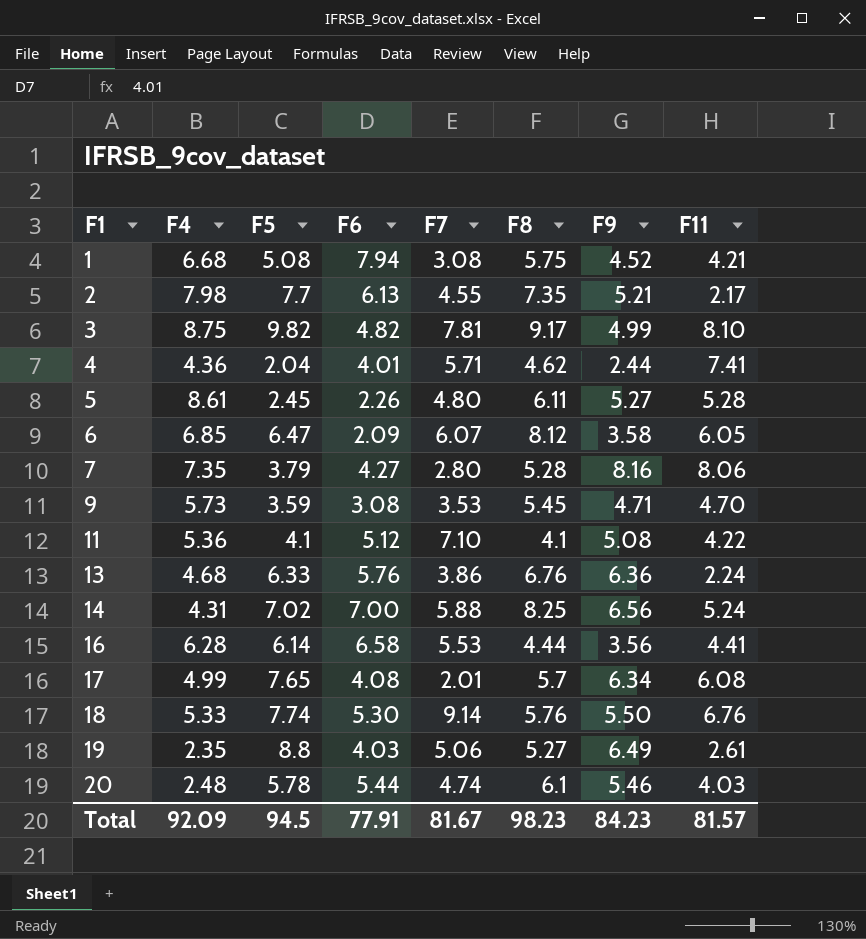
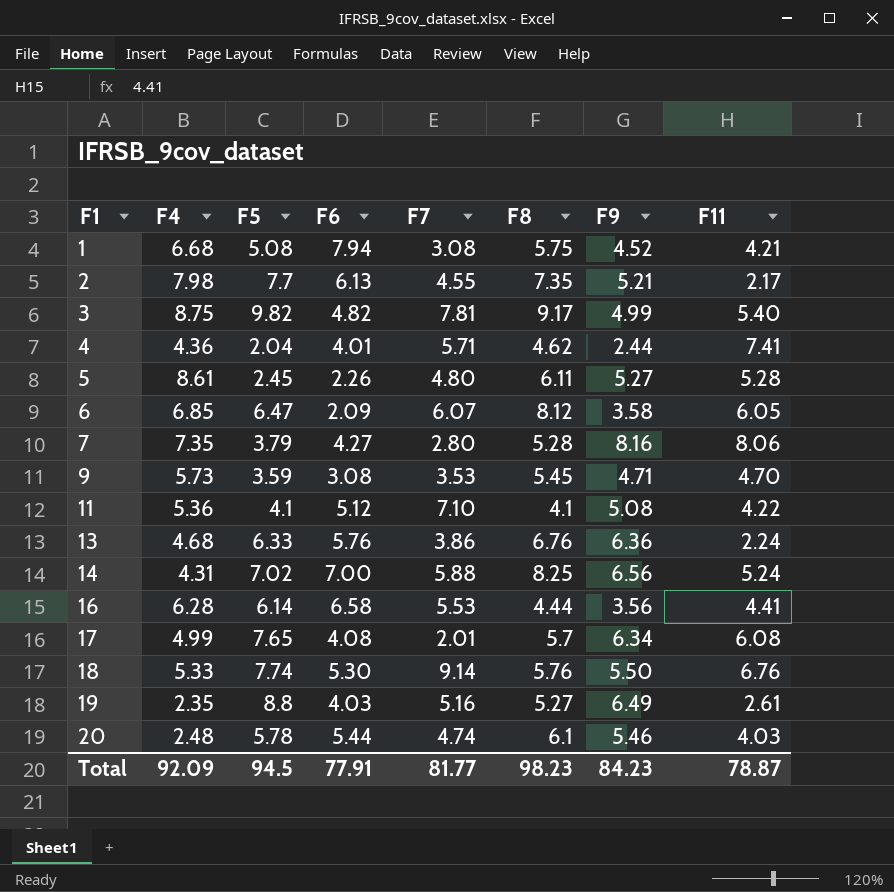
3 | F11: 8.10 -> 5.40
19 | F7: 5.06 -> 5.16
Total | F7: 81.67 -> 81.77
Total | F11: 81.57 -> 78.87

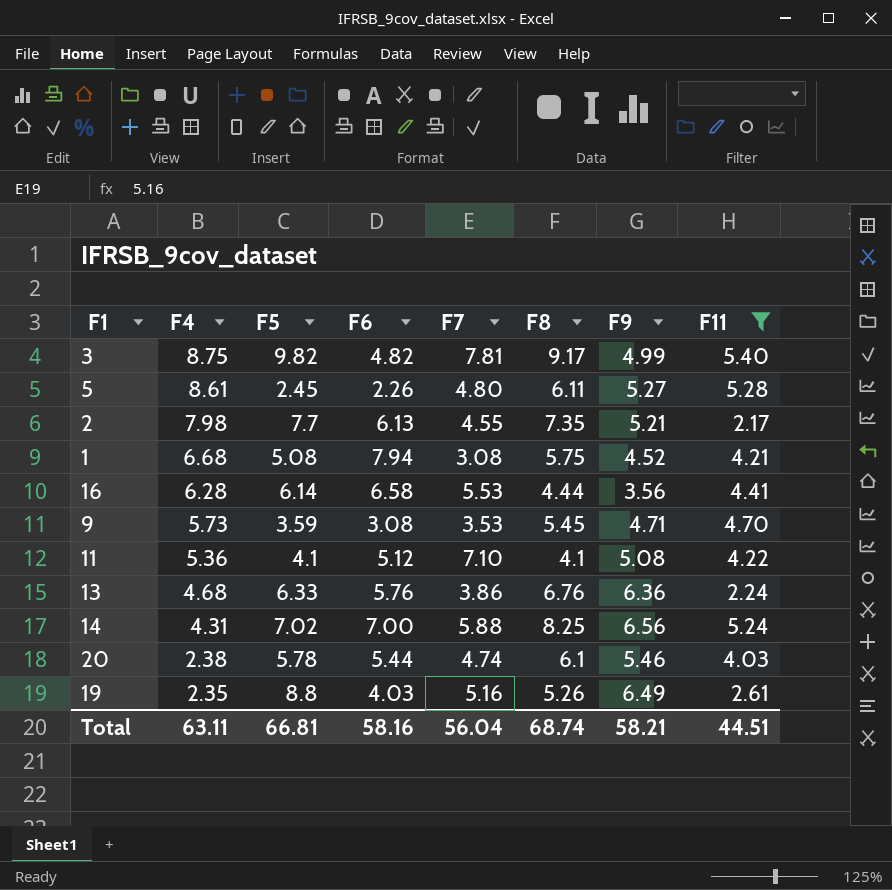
filter: none -> F11 <= 5.40
row order: F1 ascending -> F4 descending
20 | F4: 2.48 -> 2.38
19 | F8: 5.27 -> 5.26
Total | F4: 92.09 -> 63.11
Total | F5: 94.5 -> 66.81
Total | F6: 77.91 -> 58.16
Total | F7: 81.77 -> 56.04
Total | F8: 98.23 -> 68.74
Total | F9: 84.23 -> 58.21
Total | F11: 78.87 -> 44.51

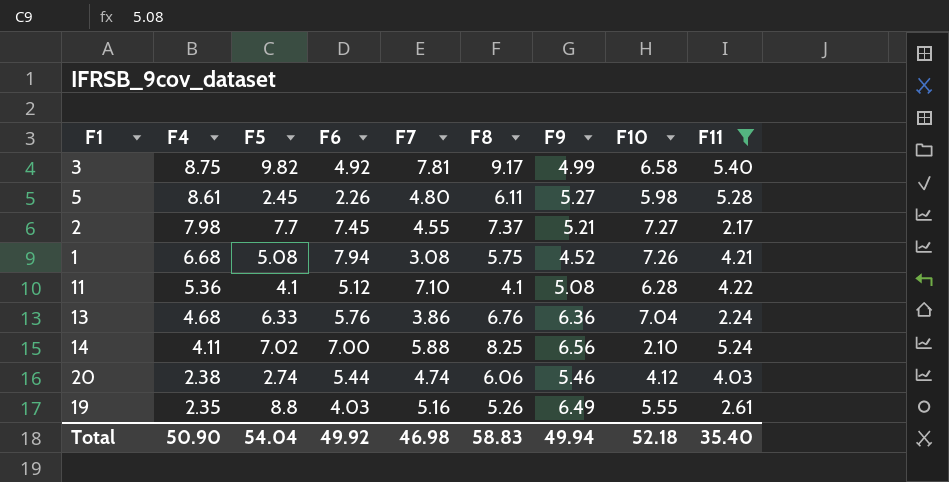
column F10 | position: none -> 8
row 16: 6.28 | 6.14 | 6.58 | 5.53 | 4.44 | 3.56 | 4.41 -> none
row 9: 5.73 | 3.59 | 3.08 | 3.53 | 5.45 | 4.71 | 4.70 -> none
3 | F6: 4.82 -> 4.92
2 | F6: 6.13 -> 7.45
2 | F8: 7.35 -> 7.37
14 | F4: 4.31 -> 4.11
20 | F5: 5.78 -> 2.74
20 | F8: 6.1 -> 6.06
Total | F4: 63.11 -> 50.90
Total | F5: 66.81 -> 54.04
Total | F6: 58.16 -> 49.92
Total | F7: 56.04 -> 46.98
Total | F8: 68.74 -> 58.83
Total | F9: 58.21 -> 49.94
Total | F11: 44.51 -> 35.40

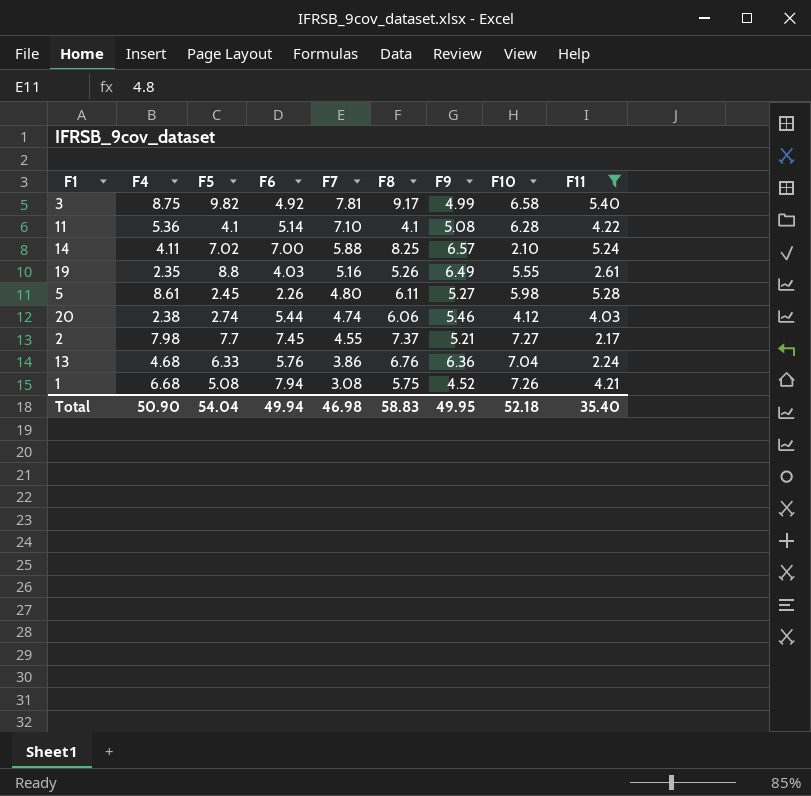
row order: F4 descending -> F7 descending
11 | F6: 5.12 -> 5.14
14 | F9: 6.56 -> 6.57
Total | F6: 49.92 -> 49.94
Total | F9: 49.94 -> 49.95

